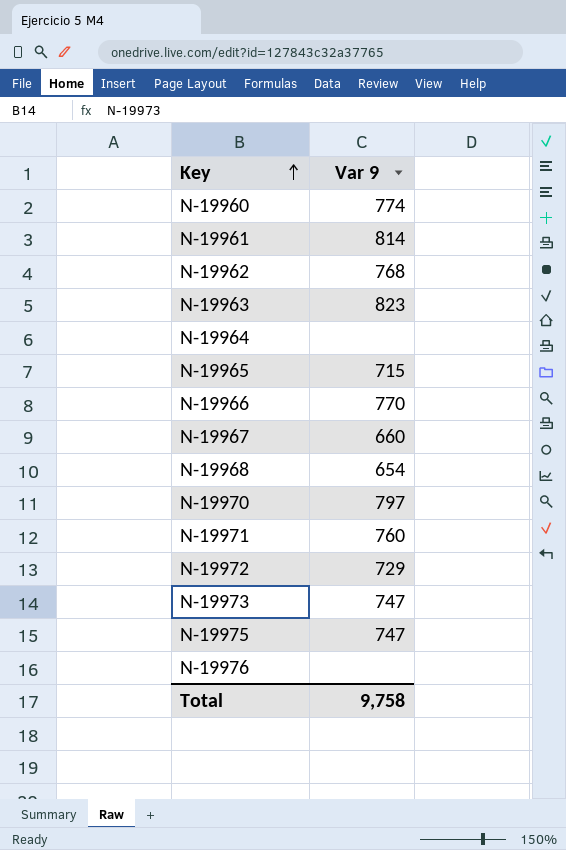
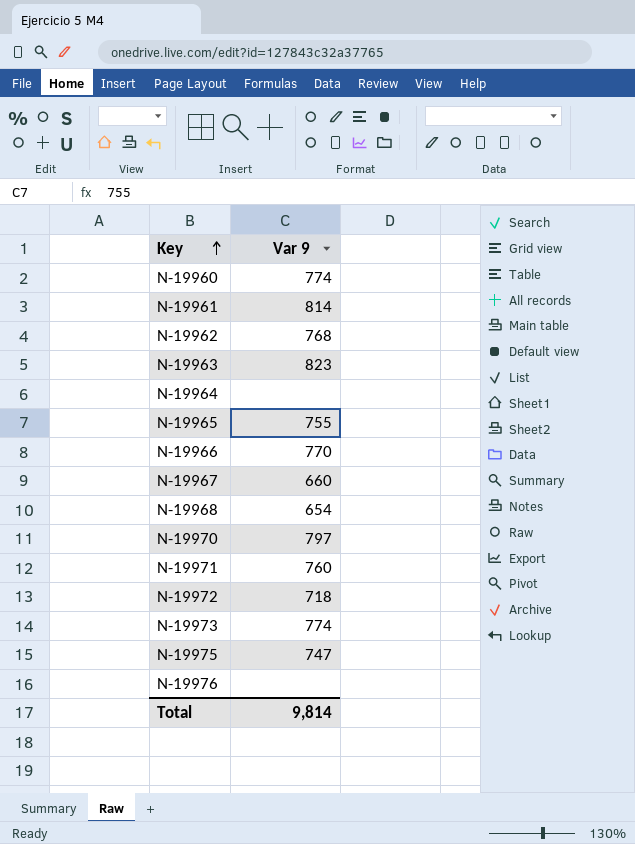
N-19965 | Var 9: 715 -> 755
N-19972 | Var 9: 729 -> 718
N-19973 | Var 9: 747 -> 774
Total | Var 9: 9,758 -> 9,814

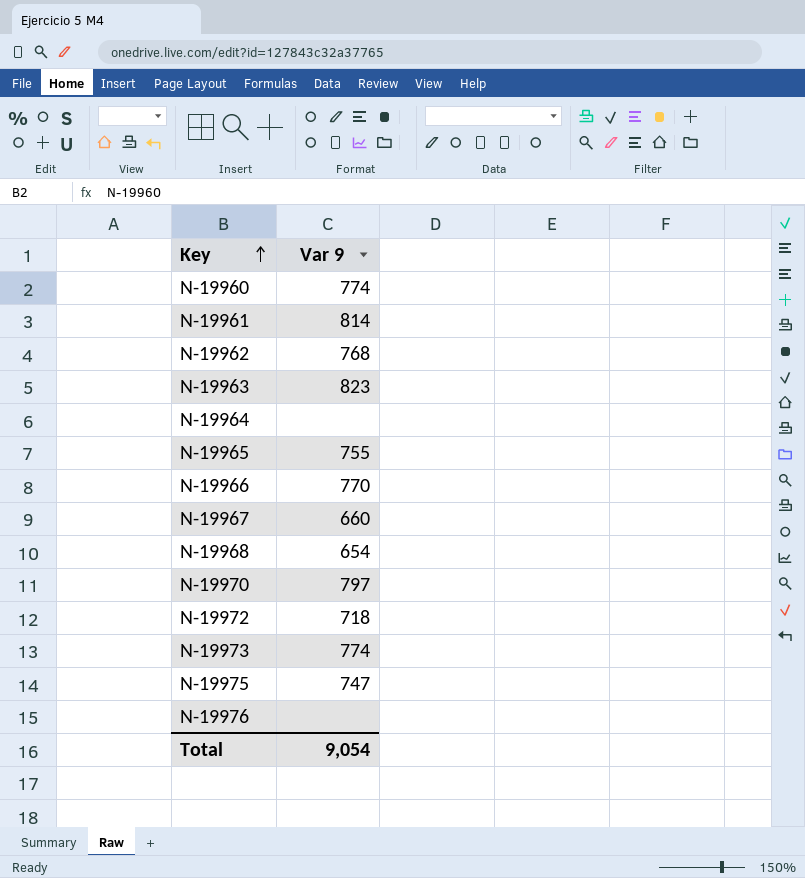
row N-19971: 760 -> none
Total | Var 9: 9,814 -> 9,054

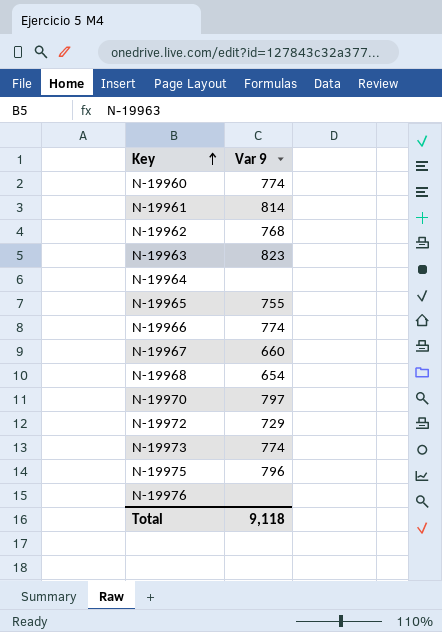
N-19966 | Var 9: 770 -> 774
N-19972 | Var 9: 718 -> 729
N-19975 | Var 9: 747 -> 796
Total | Var 9: 9,054 -> 9,118

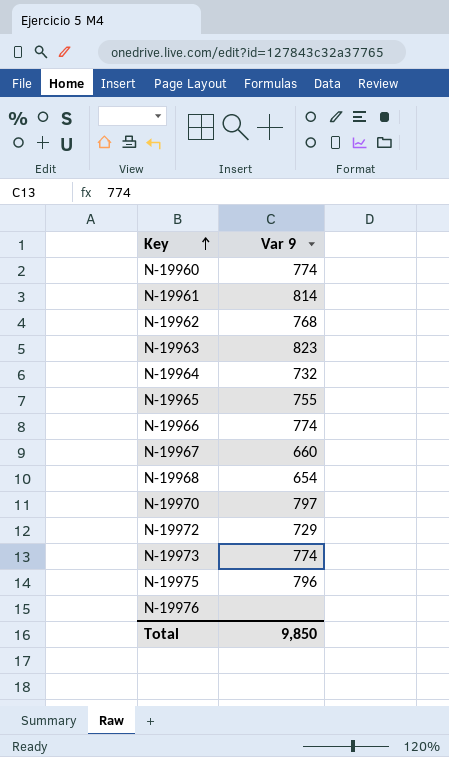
N-19964 | Var 9: none -> 732
Total | Var 9: 9,118 -> 9,850

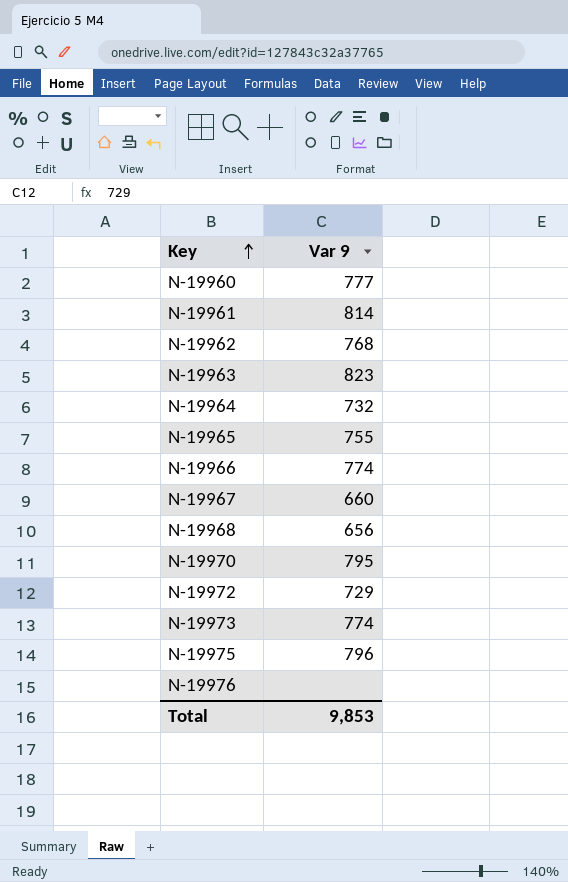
N-19960 | Var 9: 774 -> 777
N-19968 | Var 9: 654 -> 656
N-19970 | Var 9: 797 -> 795
Total | Var 9: 9,850 -> 9,853

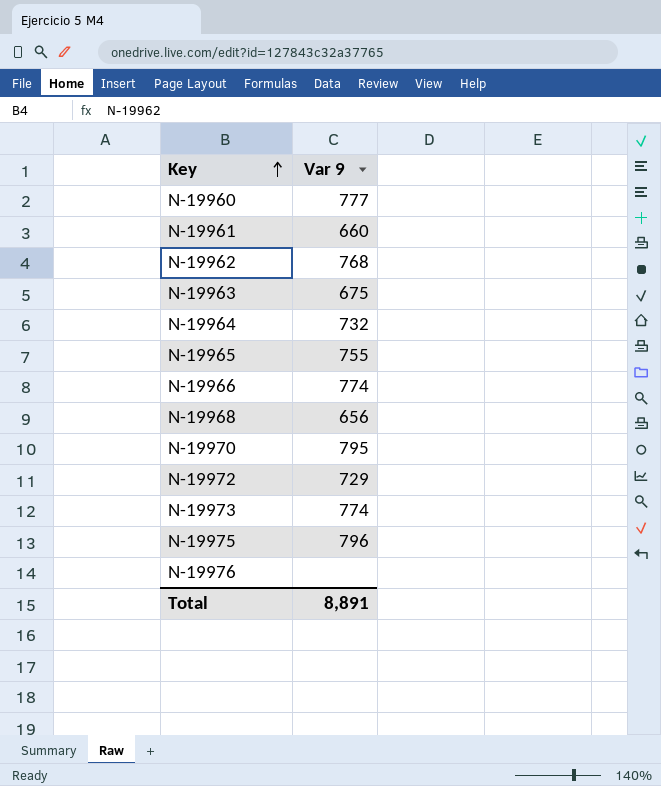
row N-19967: 660 -> none
N-19961 | Var 9: 814 -> 660
N-19963 | Var 9: 823 -> 675
Total | Var 9: 9,853 -> 8,891

